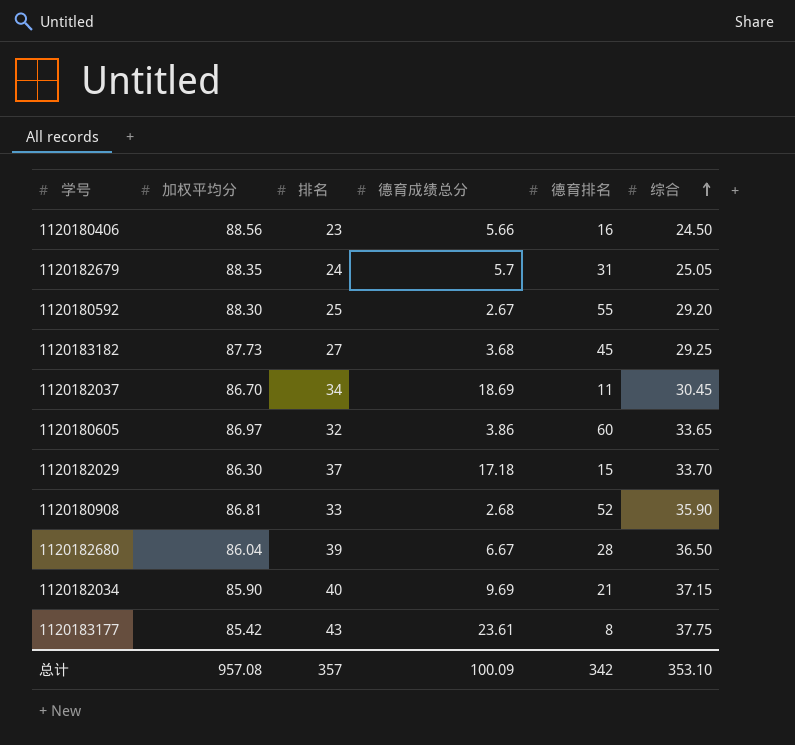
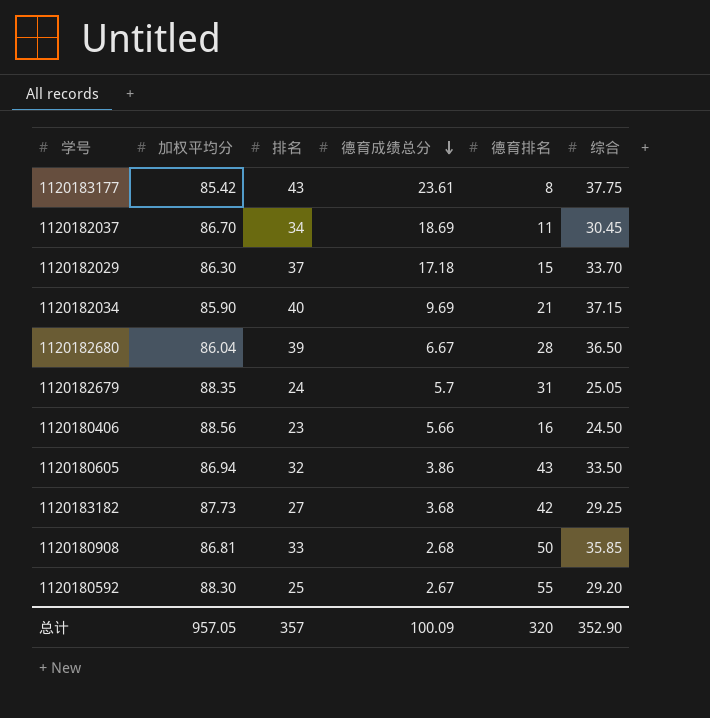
row order: 综合 ascending -> 德育成绩总分 descending
1120180605 | 加权平均分: 86.97 -> 86.94
1120180605 | 德育排名: 60 -> 43
1120180605 | 综合: 33.65 -> 33.50
1120183182 | 德育排名: 45 -> 42
1120180908 | 德育排名: 52 -> 50
1120180908 | 综合: 35.90 -> 35.85
总计 | 加权平均分: 957.08 -> 957.05
总计 | 德育排名: 342 -> 320
总计 | 综合: 353.10 -> 352.90

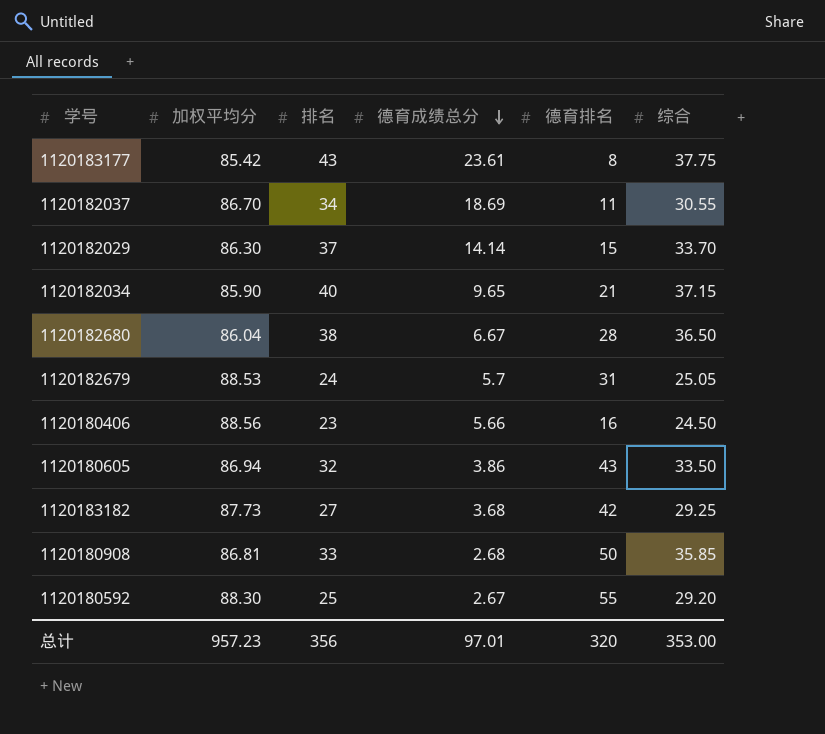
1120182037 | 综合: 30.45 -> 30.55
1120182029 | 德育成绩总分: 17.18 -> 14.14
1120182034 | 德育成绩总分: 9.69 -> 9.65
1120182680 | 排名: 39 -> 38
1120182679 | 加权平均分: 88.35 -> 88.53
总计 | 加权平均分: 957.05 -> 957.23
总计 | 排名: 357 -> 356
总计 | 德育成绩总分: 100.09 -> 97.01
总计 | 综合: 352.90 -> 353.00

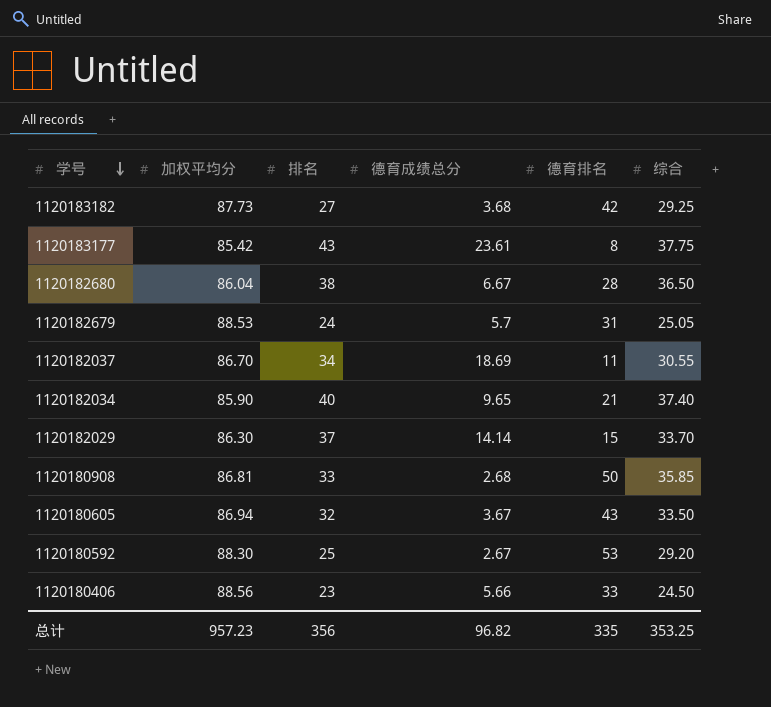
row order: 德育成绩总分 descending -> 学号 descending
1120182034 | 综合: 37.15 -> 37.40
1120180605 | 德育成绩总分: 3.86 -> 3.67
1120180592 | 德育排名: 55 -> 53
1120180406 | 德育排名: 16 -> 33
总计 | 德育成绩总分: 97.01 -> 96.82
总计 | 德育排名: 320 -> 335
总计 | 综合: 353.00 -> 353.25

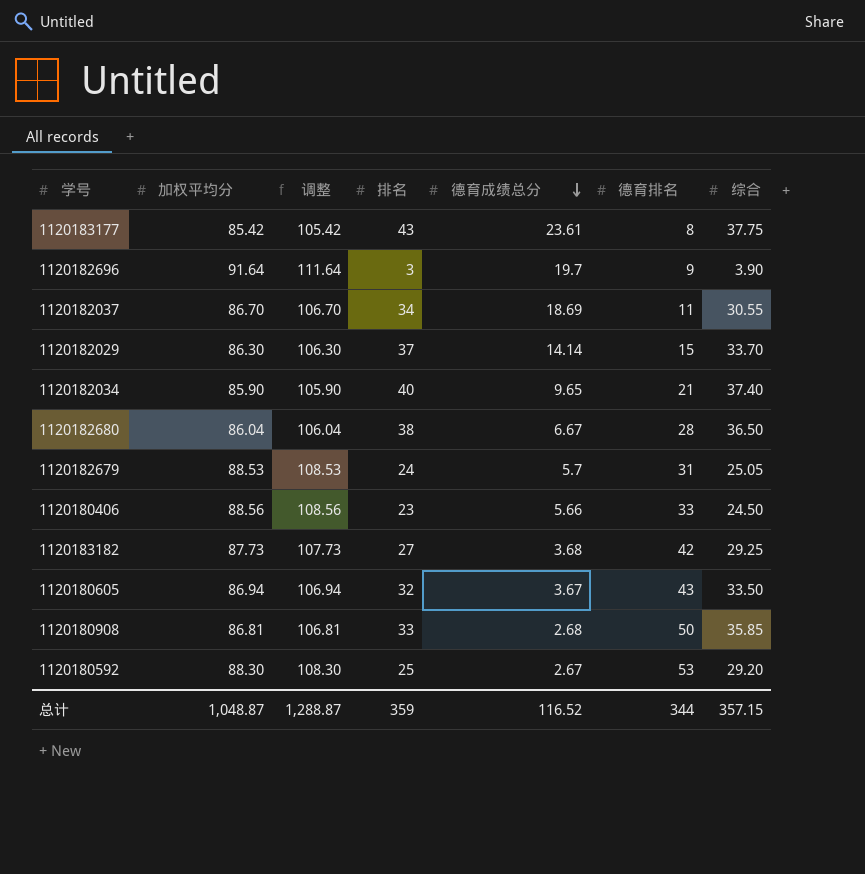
row order: 学号 descending -> 德育成绩总分 descending
column 调整 | formula: none -> [加权平均分] + 20
row 1120182696: none -> 91.64 | 111.64 | 3 | 19.7 | 9 | 3.90
总计 | 加权平均分: 957.23 -> 1,048.87
总计 | 排名: 356 -> 359
总计 | 德育成绩总分: 96.82 -> 116.52
总计 | 德育排名: 335 -> 344
总计 | 综合: 353.25 -> 357.15

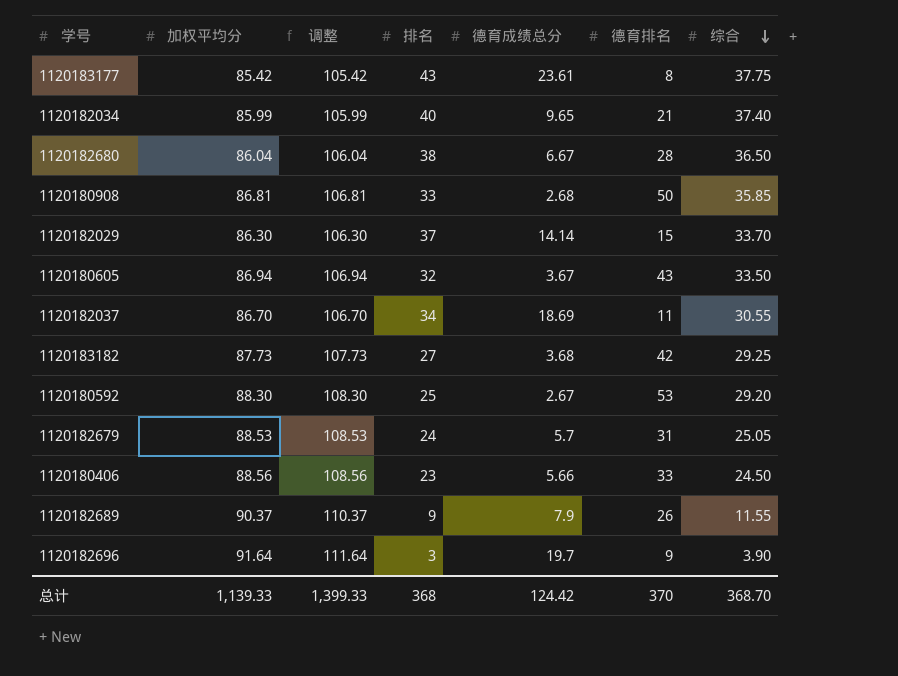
row order: 德育成绩总分 descending -> 综合 descending
1120182034 | 加权平均分: 85.90 -> 85.99
1120182034 | 调整: 105.90 -> 105.99
row 1120182689: none -> 90.37 | 110.37 | 9 | 7.9 | 26 | 11.55
总计 | 加权平均分: 1,048.87 -> 1,139.33
总计 | 调整: 1,288.87 -> 1,399.33
总计 | 排名: 359 -> 368
总计 | 德育成绩总分: 116.52 -> 124.42
总计 | 德育排名: 344 -> 370
总计 | 综合: 357.15 -> 368.70

